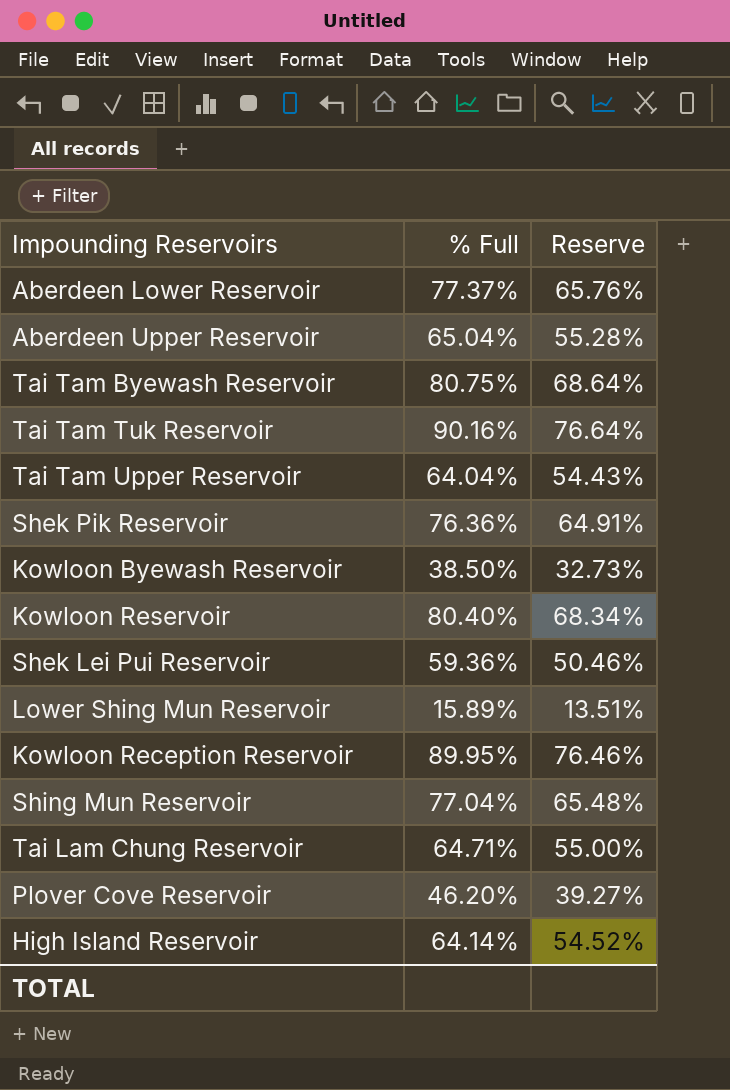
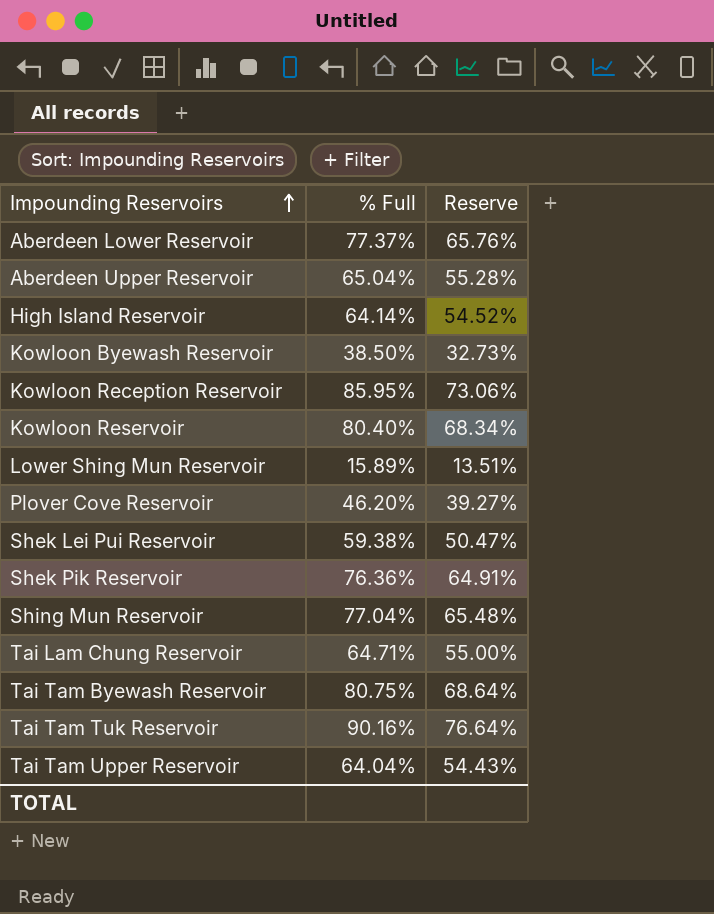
row order: none -> Impounding Reservoirs ascending
Kowloon Reception Reservoir | % Full: 89.95% -> 85.95%
Kowloon Reception Reservoir | Reserve: 76.46% -> 73.06%
Shek Lei Pui Reservoir | % Full: 59.36% -> 59.38%
Shek Lei Pui Reservoir | Reserve: 50.46% -> 50.47%

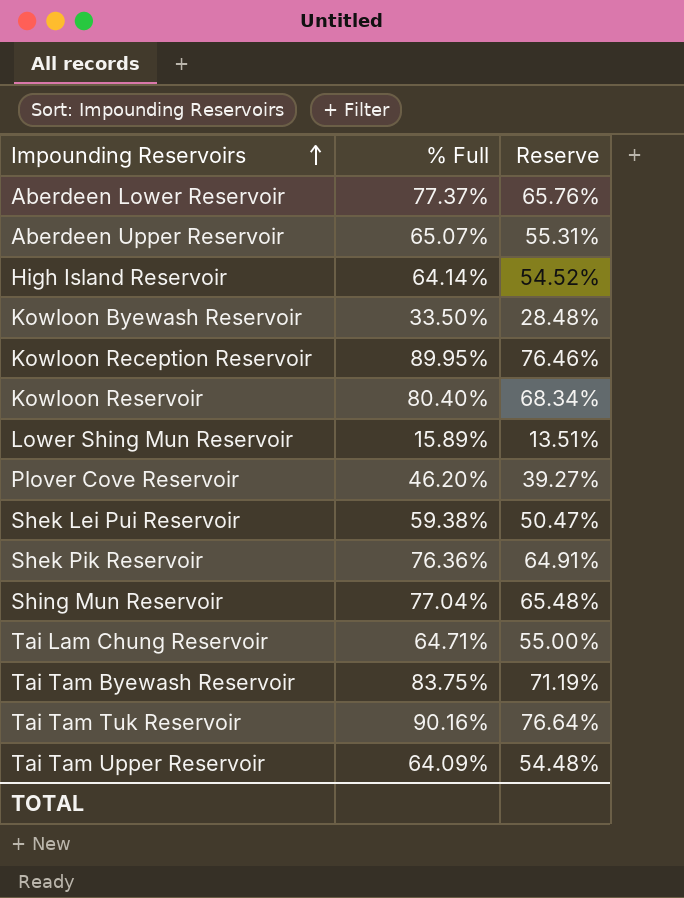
Aberdeen Upper Reservoir | % Full: 65.04% -> 65.07%
Aberdeen Upper Reservoir | Reserve: 55.28% -> 55.31%
Kowloon Byewash Reservoir | % Full: 38.50% -> 33.50%
Kowloon Byewash Reservoir | Reserve: 32.73% -> 28.48%
Kowloon Reception Reservoir | % Full: 85.95% -> 89.95%
Kowloon Reception Reservoir | Reserve: 73.06% -> 76.46%
Tai Tam Byewash Reservoir | % Full: 80.75% -> 83.75%
Tai Tam Byewash Reservoir | Reserve: 68.64% -> 71.19%
Tai Tam Upper Reservoir | % Full: 64.04% -> 64.09%
Tai Tam Upper Reservoir | Reserve: 54.43% -> 54.48%

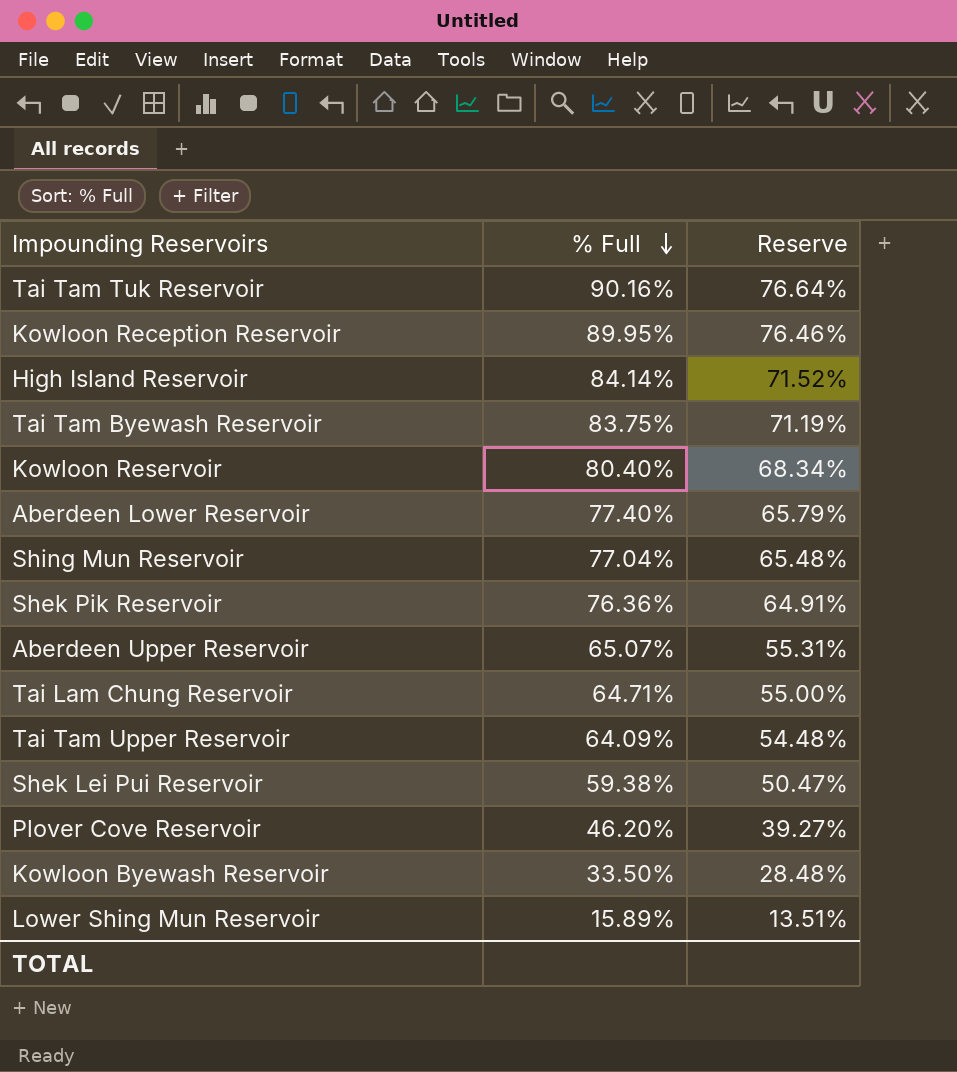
row order: Impounding Reservoirs ascending -> % Full descending
High Island Reservoir | % Full: 64.14% -> 84.14%
High Island Reservoir | Reserve: 54.52% -> 71.52%
Aberdeen Lower Reservoir | % Full: 77.37% -> 77.40%
Aberdeen Lower Reservoir | Reserve: 65.76% -> 65.79%

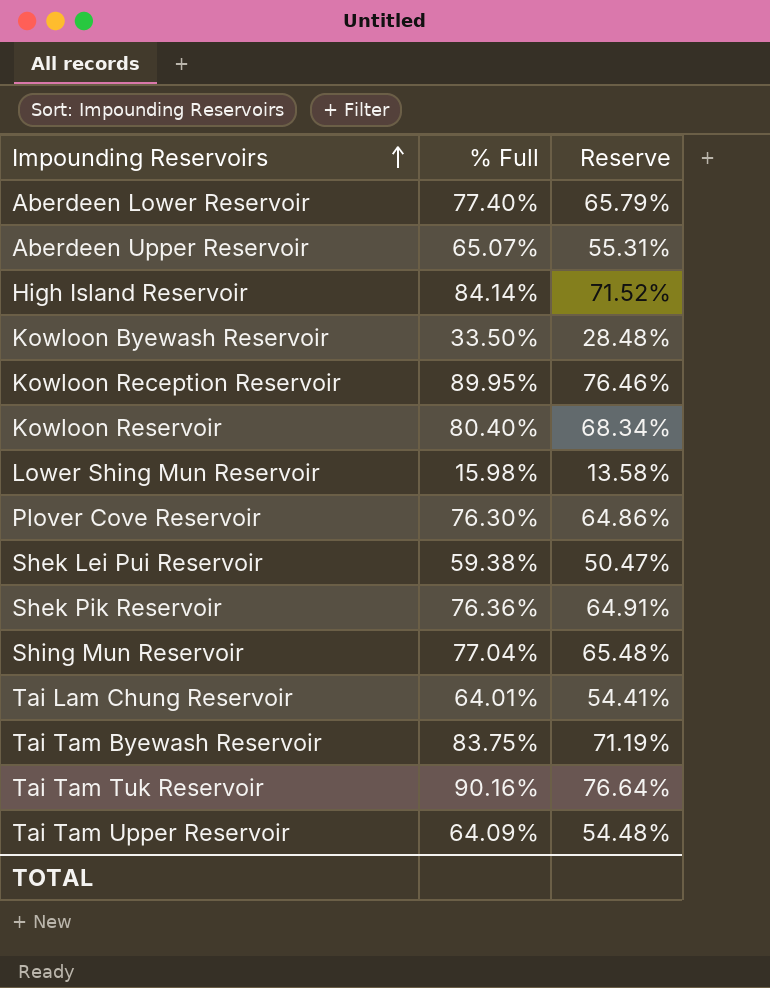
row order: % Full descending -> Impounding Reservoirs ascending
Lower Shing Mun Reservoir | % Full: 15.89% -> 15.98%
Lower Shing Mun Reservoir | Reserve: 13.51% -> 13.58%
Plover Cove Reservoir | % Full: 46.20% -> 76.30%
Plover Cove Reservoir | Reserve: 39.27% -> 64.86%
Tai Lam Chung Reservoir | % Full: 64.71% -> 64.01%
Tai Lam Chung Reservoir | Reserve: 55.00% -> 54.41%

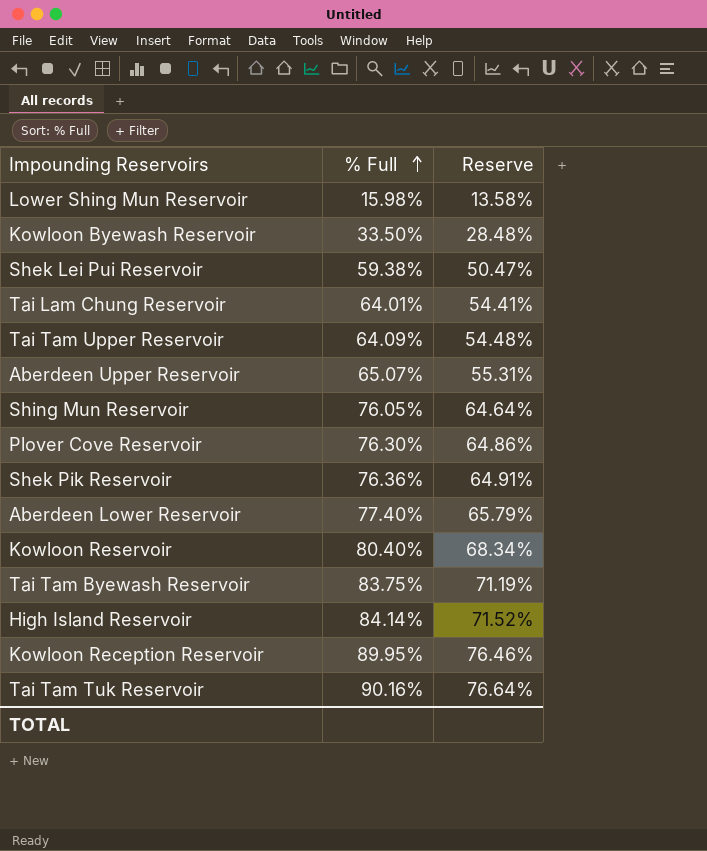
row order: Impounding Reservoirs ascending -> % Full ascending
Shing Mun Reservoir | % Full: 77.04% -> 76.05%
Shing Mun Reservoir | Reserve: 65.48% -> 64.64%

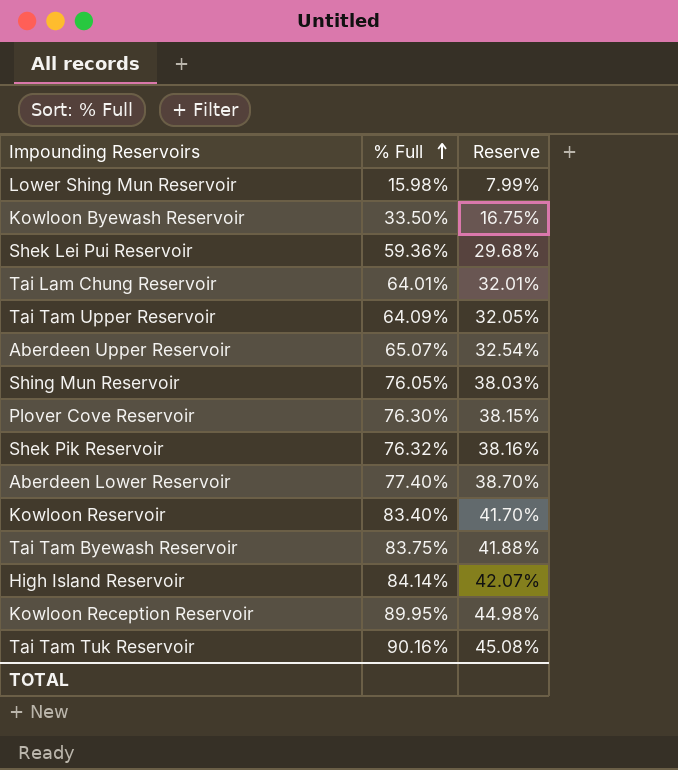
column Reserve | formula: [% Full] * 0.85 -> [% Full] * 0.5
Shek Lei Pui Reservoir | % Full: 59.38% -> 59.36%
Shek Pik Reservoir | % Full: 76.36% -> 76.32%
Kowloon Reservoir | % Full: 80.40% -> 83.40%

